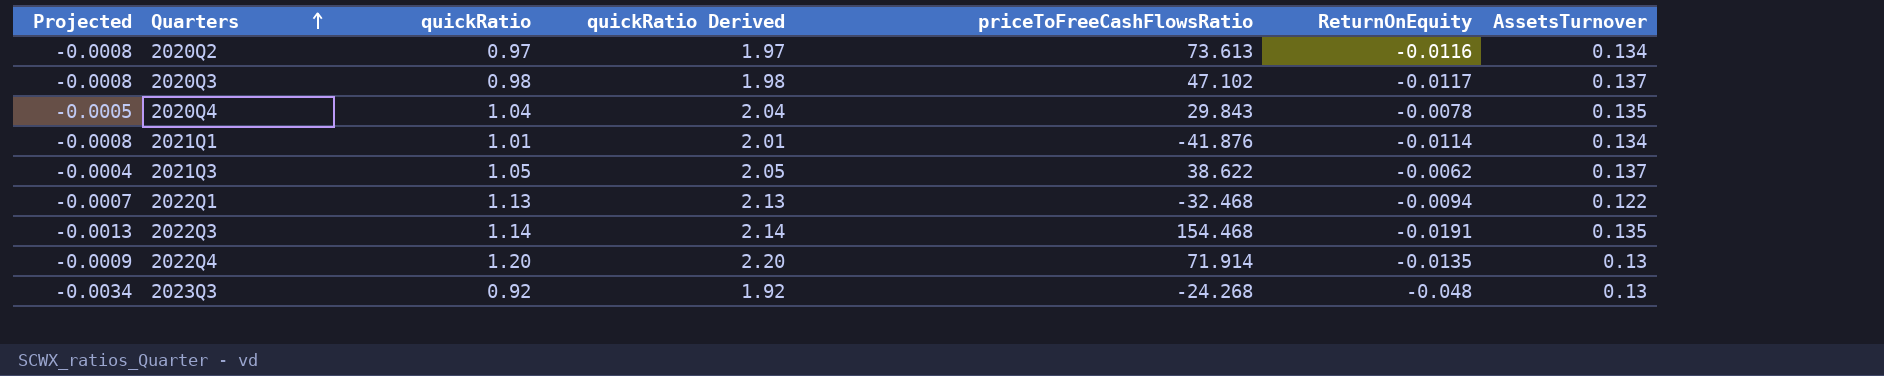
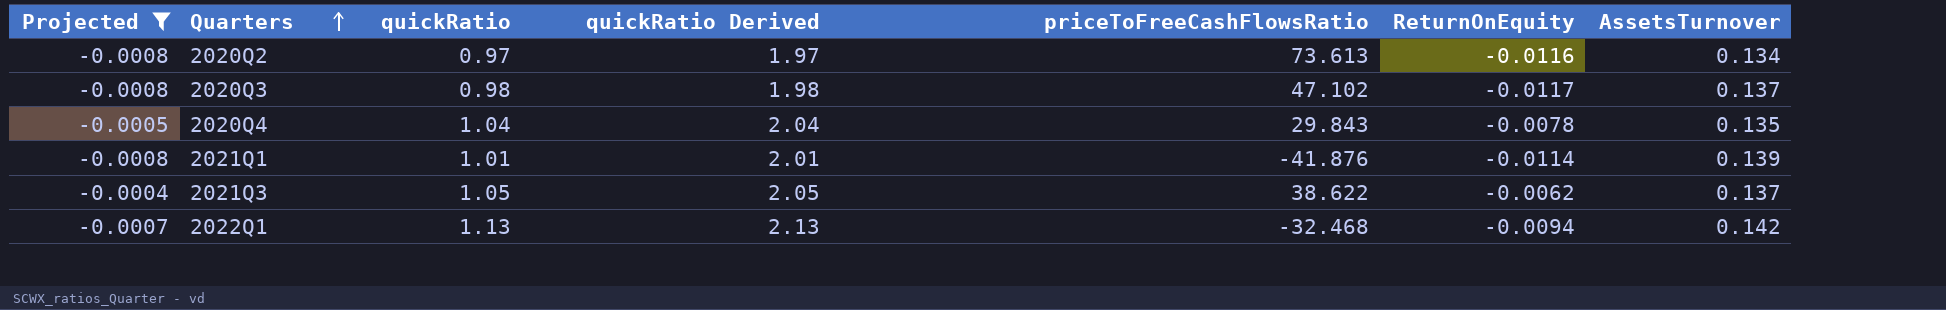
filter: none -> Projected >= -0.0008
2021Q1 | AssetsTurnover: 0.134 -> 0.139
2022Q1 | AssetsTurnover: 0.122 -> 0.142

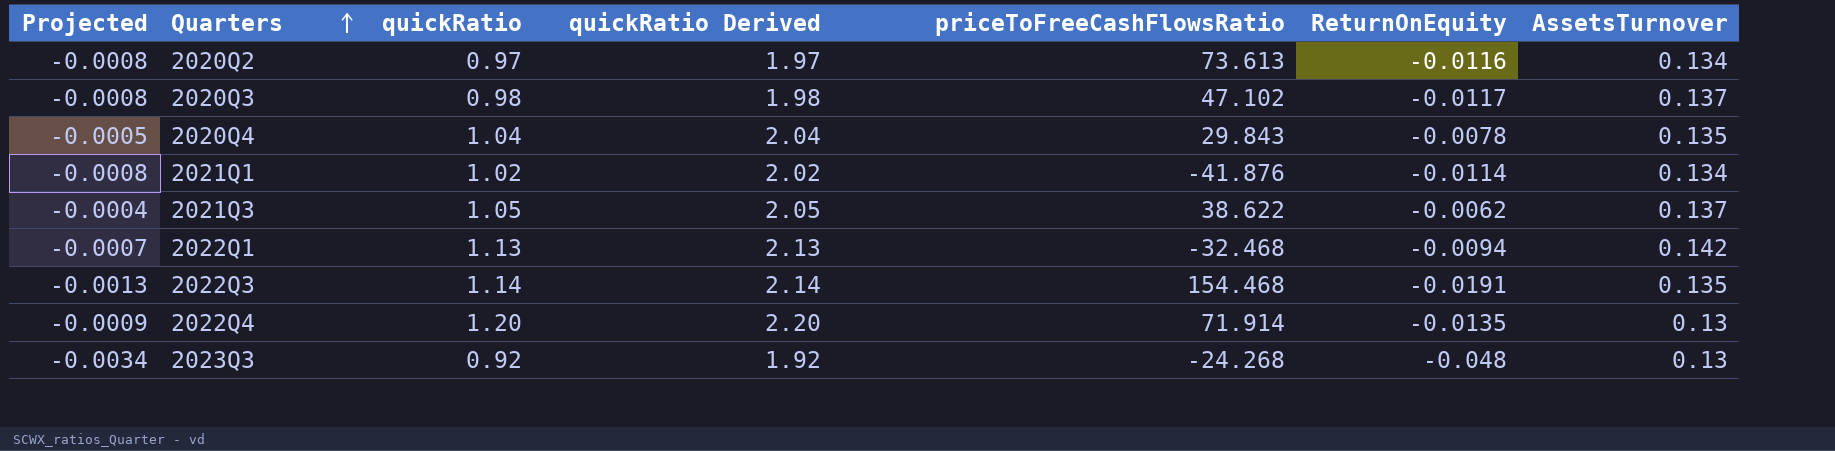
filter: Projected >= -0.0008 -> none
2021Q1 | quickRatio: 1.01 -> 1.02
2021Q1 | quickRatio Derived: 2.01 -> 2.02
2021Q1 | AssetsTurnover: 0.139 -> 0.134

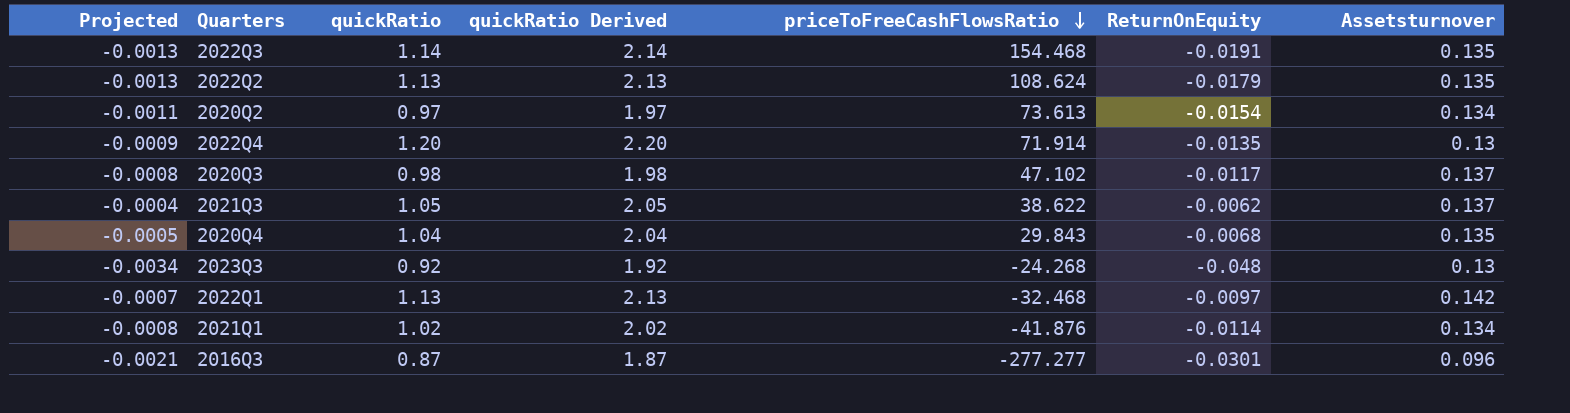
row order: Quarters ascending -> priceToFreeCashFlowsRatio descending
column name: AssetsTurnover -> Assetsturnover
row 2022Q2: none -> -0.0013 | 1.13 | 2.13 | 108.624 | -0.0179 | 0.135
2020Q2 | Projected: -0.0008 -> -0.0011
2020Q2 | ReturnOnEquity: -0.0116 -> -0.0154
2020Q4 | ReturnOnEquity: -0.0078 -> -0.0068
2022Q1 | ReturnOnEquity: -0.0094 -> -0.0097
row 2016Q3: none -> -0.0021 | 0.87 | 1.87 | -277.277 | -0.0301 | 0.096

